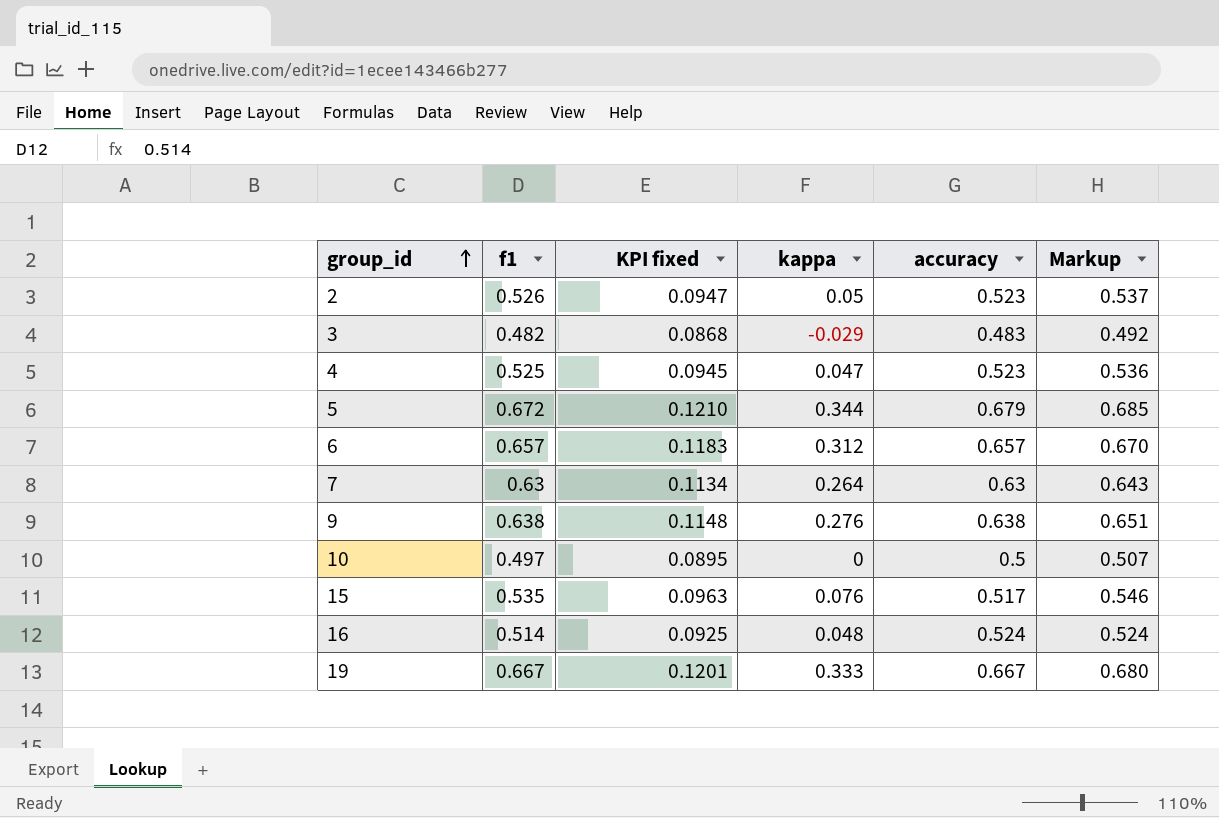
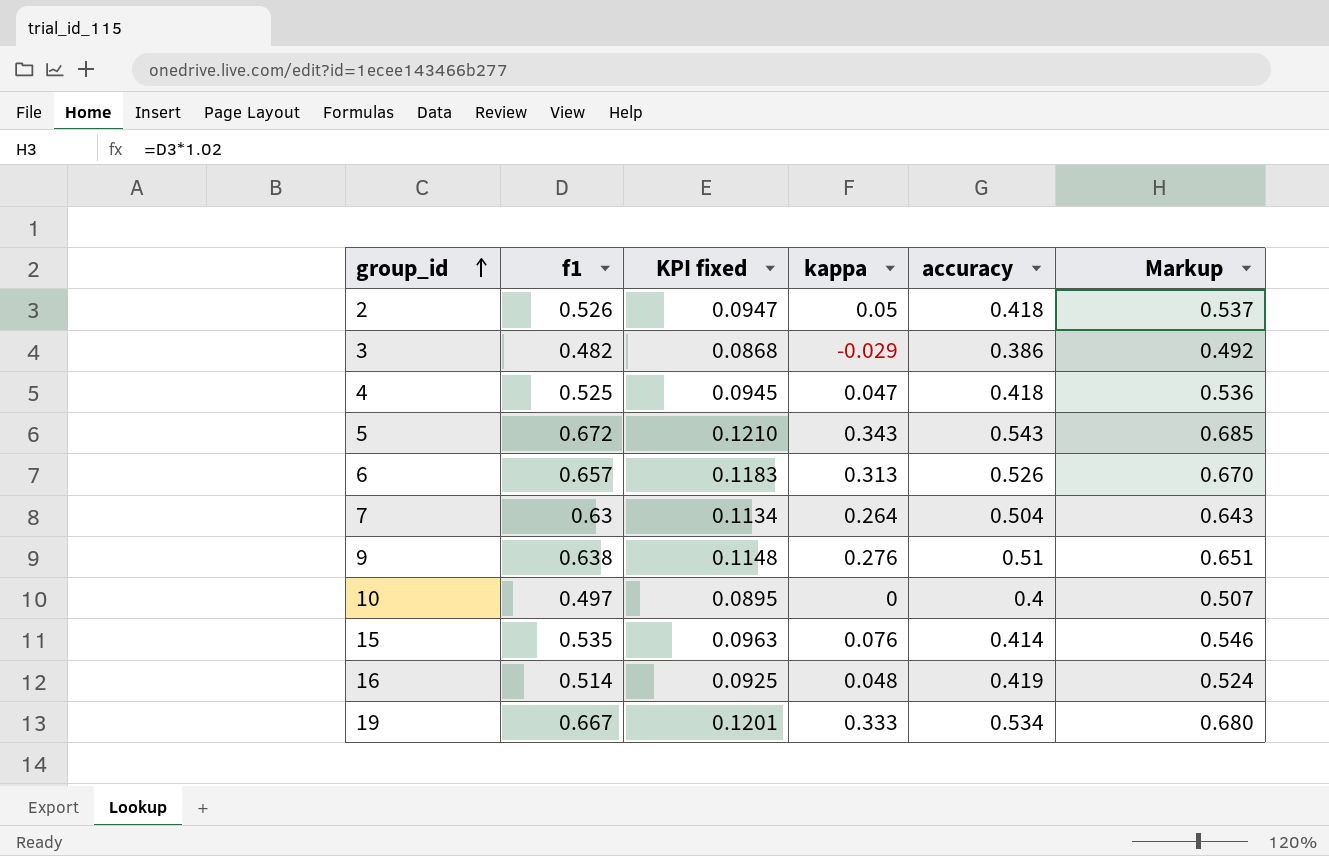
2 | accuracy: 0.523 -> 0.418
3 | accuracy: 0.483 -> 0.386
4 | accuracy: 0.523 -> 0.418
5 | kappa: 0.344 -> 0.343
5 | accuracy: 0.679 -> 0.543
6 | kappa: 0.312 -> 0.313
6 | accuracy: 0.657 -> 0.526
7 | accuracy: 0.63 -> 0.504
9 | accuracy: 0.638 -> 0.51
10 | accuracy: 0.5 -> 0.4
15 | accuracy: 0.517 -> 0.414
16 | accuracy: 0.524 -> 0.419
19 | accuracy: 0.667 -> 0.534

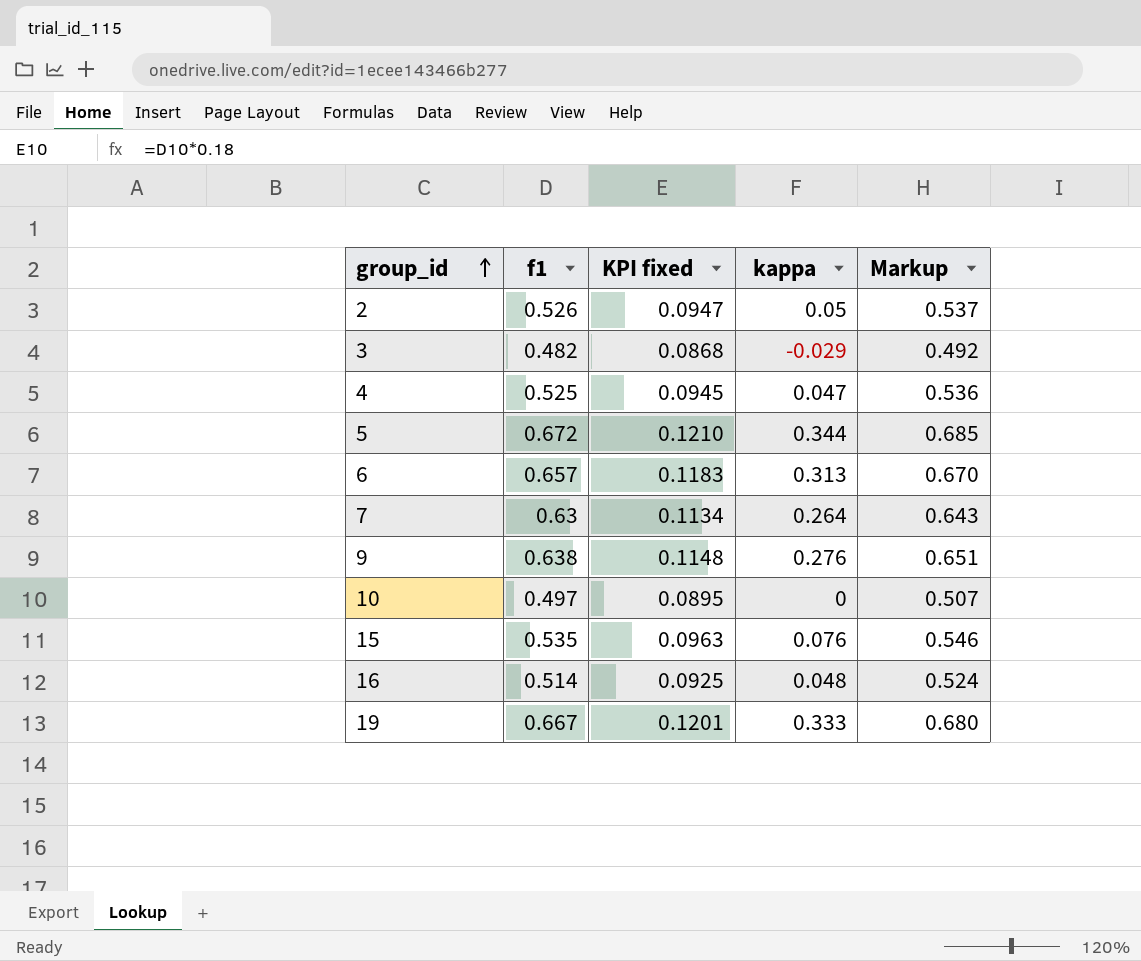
column accuracy | position: 5 -> none
5 | kappa: 0.343 -> 0.344

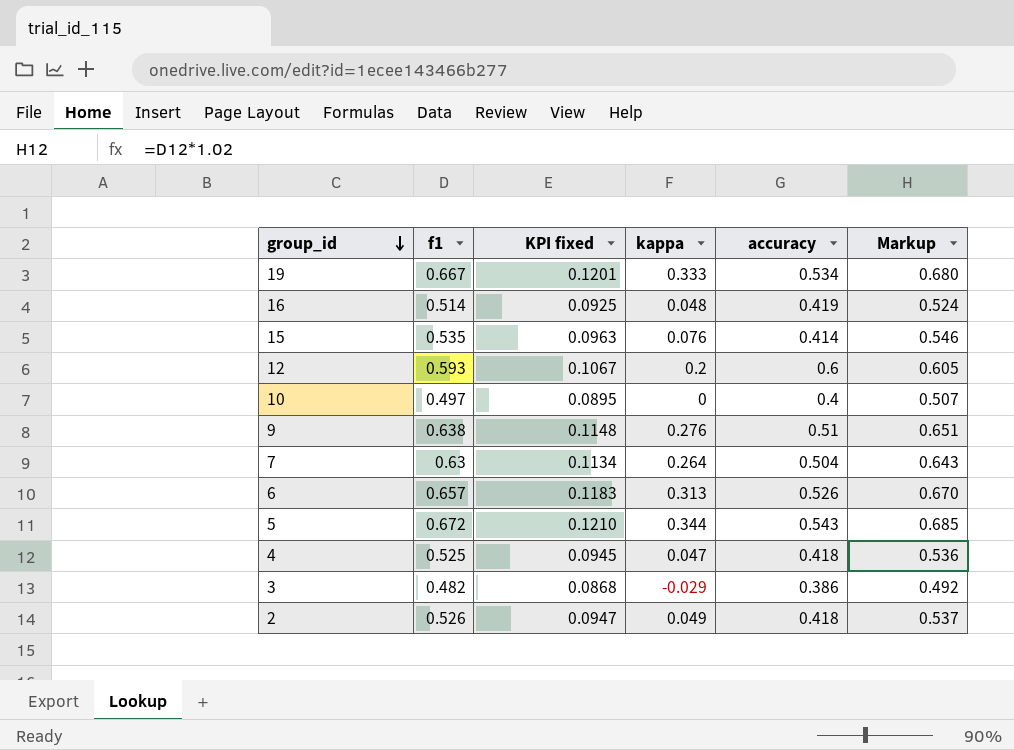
row order: group_id ascending -> group_id descending
column accuracy | position: none -> 5
row 12: none -> 0.593 | 0.1067 | 0.2 | 0.6 | 0.605
2 | kappa: 0.05 -> 0.049

